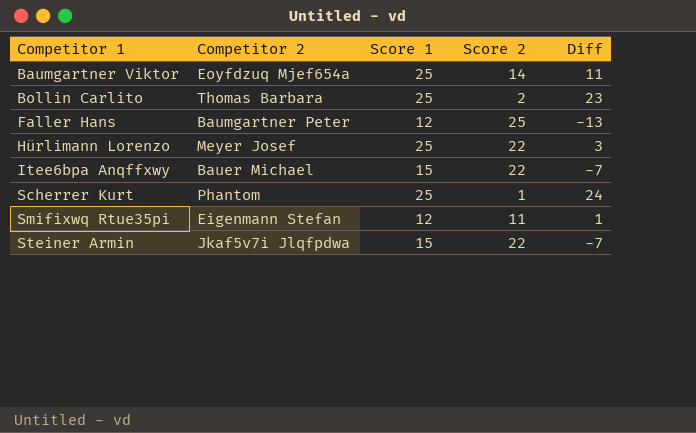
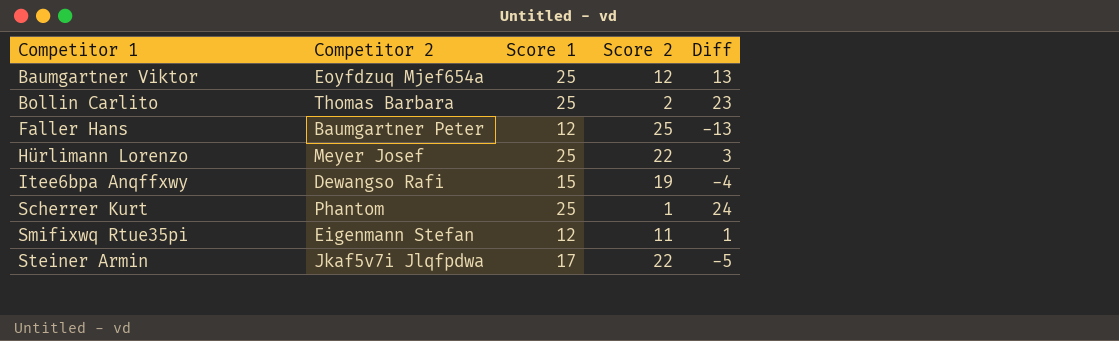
Baumgartner Viktor | Score 2: 14 -> 12
Baumgartner Viktor | Diff: 11 -> 13
Itee6bpa Anqffxwy | Competitor 2: Bauer Michael -> Dewangso Rafi
Itee6bpa Anqffxwy | Score 2: 22 -> 19
Itee6bpa Anqffxwy | Diff: -7 -> -4
Steiner Armin | Score 1: 15 -> 17
Steiner Armin | Diff: -7 -> -5

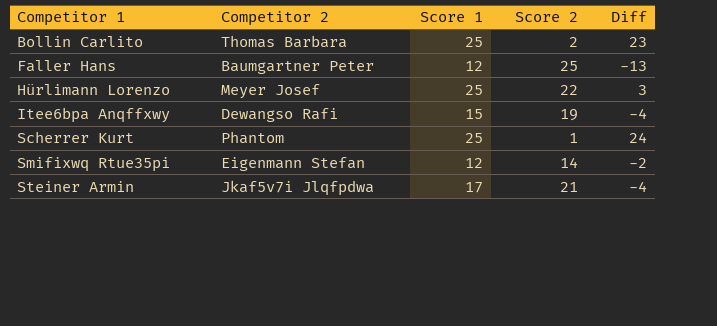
row Baumgartner Viktor: Eoyfdzuq Mjef654a | 25 | 12 | 13 -> none
Smifixwq Rtue35pi | Score 2: 11 -> 14
Smifixwq Rtue35pi | Diff: 1 -> -2
Steiner Armin | Score 2: 22 -> 21
Steiner Armin | Diff: -5 -> -4

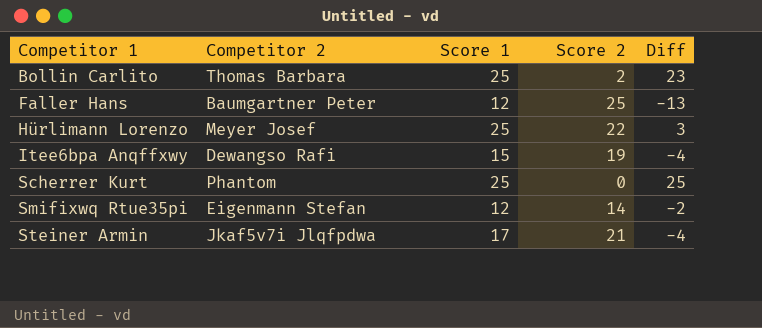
Scherrer Kurt | Score 2: 1 -> 0
Scherrer Kurt | Diff: 24 -> 25

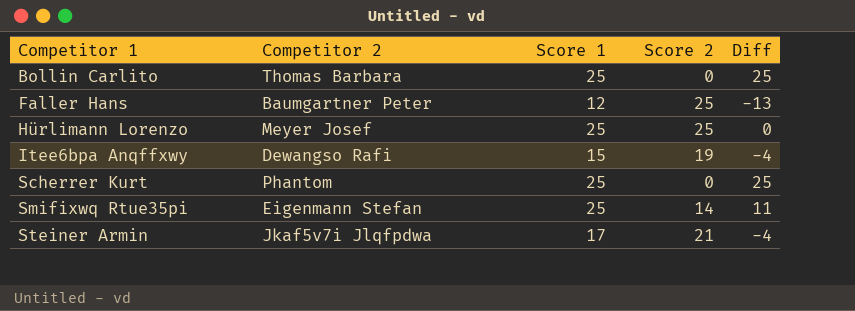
Bollin Carlito | Score 2: 2 -> 0
Bollin Carlito | Diff: 23 -> 25
Hürlimann Lorenzo | Score 2: 22 -> 25
Hürlimann Lorenzo | Diff: 3 -> 0
Smifixwq Rtue35pi | Score 1: 12 -> 25
Smifixwq Rtue35pi | Diff: -2 -> 11

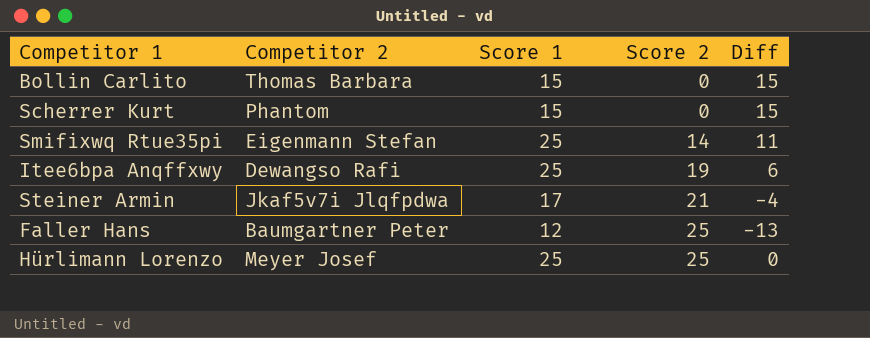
row order: Competitor 1 ascending -> Score 2 ascending
Bollin Carlito | Score 1: 25 -> 15
Bollin Carlito | Diff: 25 -> 15
Scherrer Kurt | Score 1: 25 -> 15
Scherrer Kurt | Diff: 25 -> 15
Itee6bpa Anqffxwy | Score 1: 15 -> 25
Itee6bpa Anqffxwy | Diff: -4 -> 6

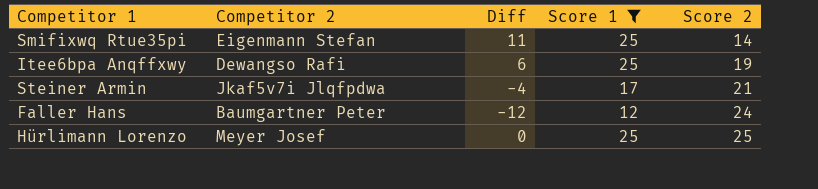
filter: none -> Score 1 != 15
column Diff | position: 5 -> 3
Faller Hans | Diff: -13 -> -12
Faller Hans | Score 2: 25 -> 24

